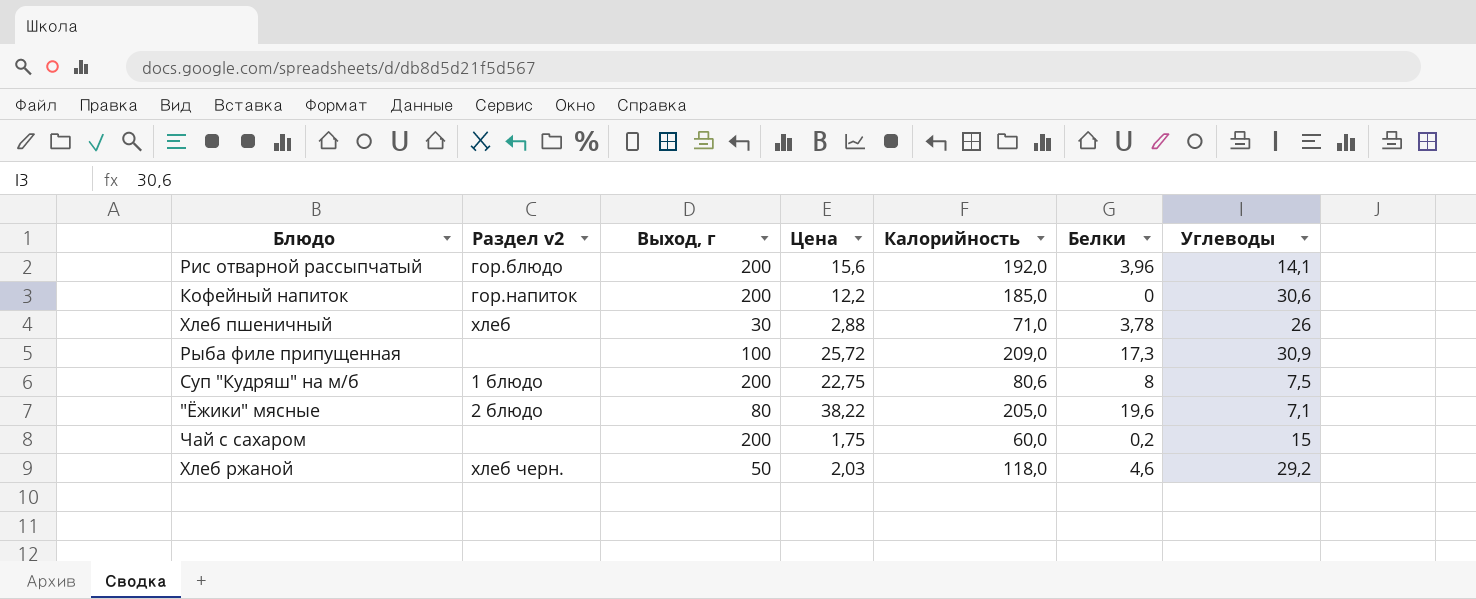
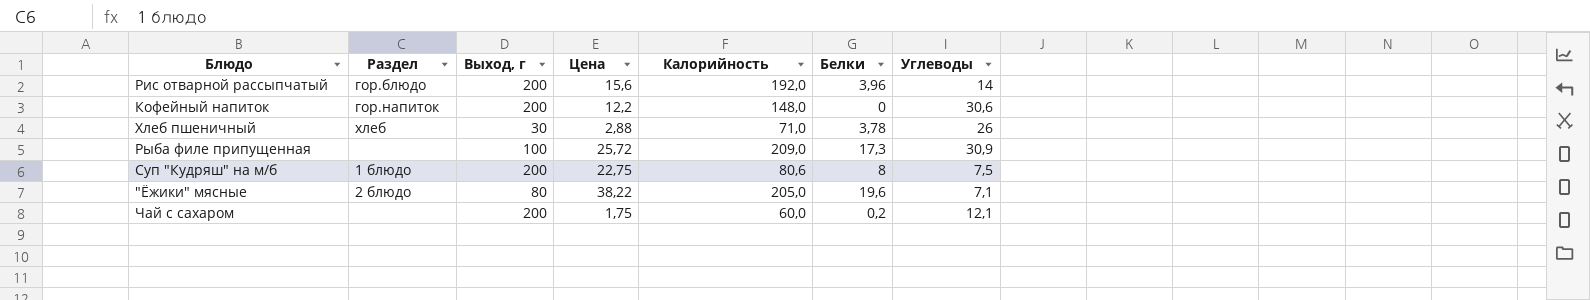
column name: Раздел v2 -> Раздел
row Хлеб ржаной: хлеб черн. | 50 | 2,03 | 118,0 | 4,6 | 29,2 -> none
Рис отварной рассыпчатый | Углеводы: 14,1 -> 14
Кофейный напиток | Калорийность: 185,0 -> 148,0
Чай с сахаром | Углеводы: 15 -> 12,1

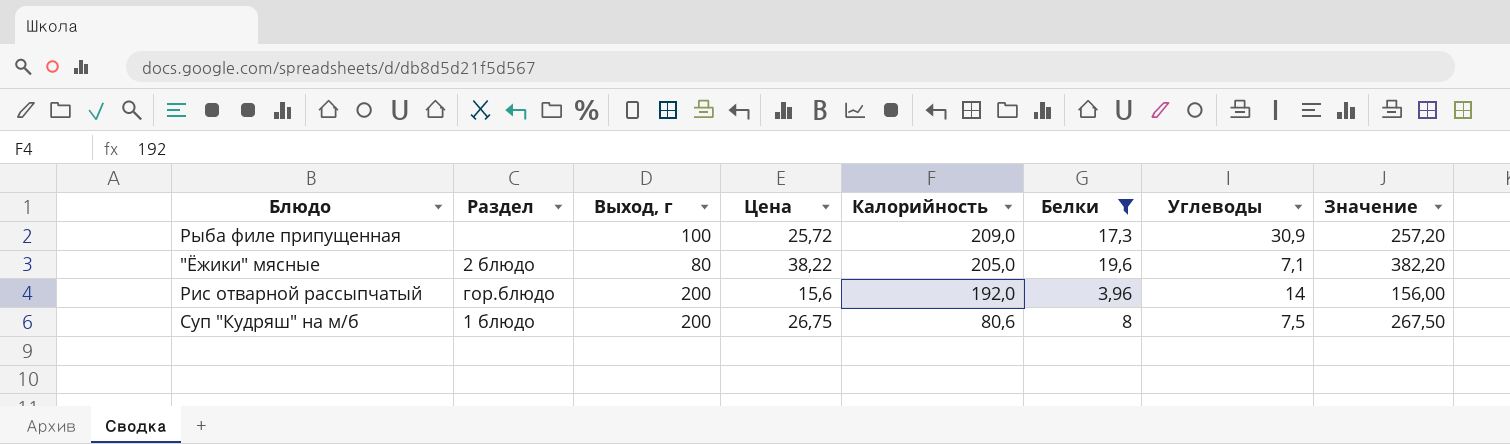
filter: none -> Белки >= 3,96
row order: none -> Калорийность descending
column Значение | formula: none -> [Цена] * 10
Суп "Кудряш" на м/б | Цена: 22,75 -> 26,75

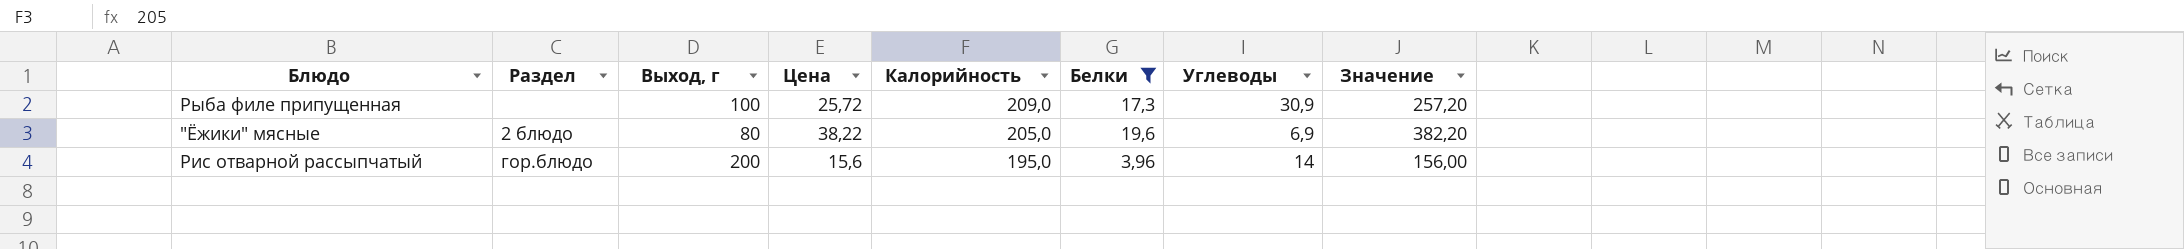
row Суп "Кудряш" на м/б: 1 блюдо | 200 | 26,75 | 80,6 | 8 | 7,5 | 267,50 -> none
"Ёжики" мясные | Углеводы: 7,1 -> 6,9
Рис отварной рассыпчатый | Калорийность: 192,0 -> 195,0

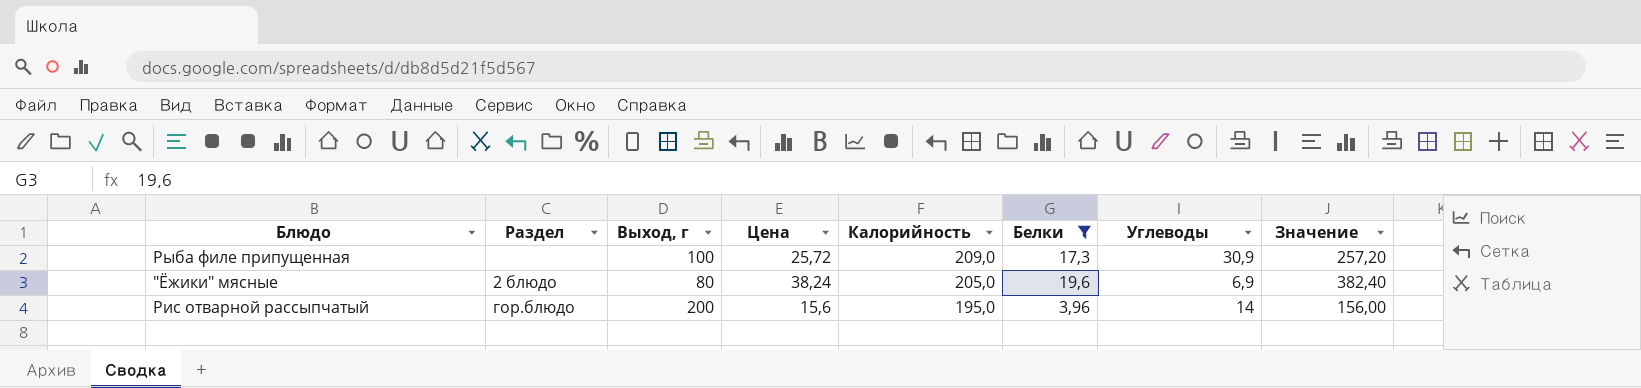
"Ёжики" мясные | Цена: 38,22 -> 38,24
"Ёжики" мясные | Значение: 382,20 -> 382,40

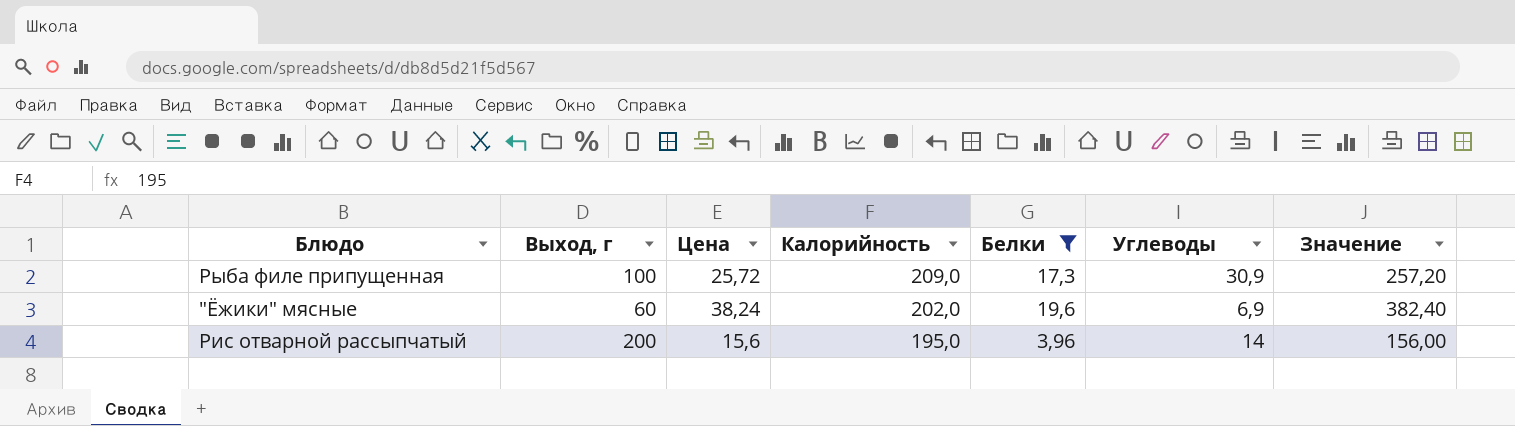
column Раздел | position: 2 -> none
"Ёжики" мясные | Выход, г: 80 -> 60
"Ёжики" мясные | Калорийность: 205,0 -> 202,0

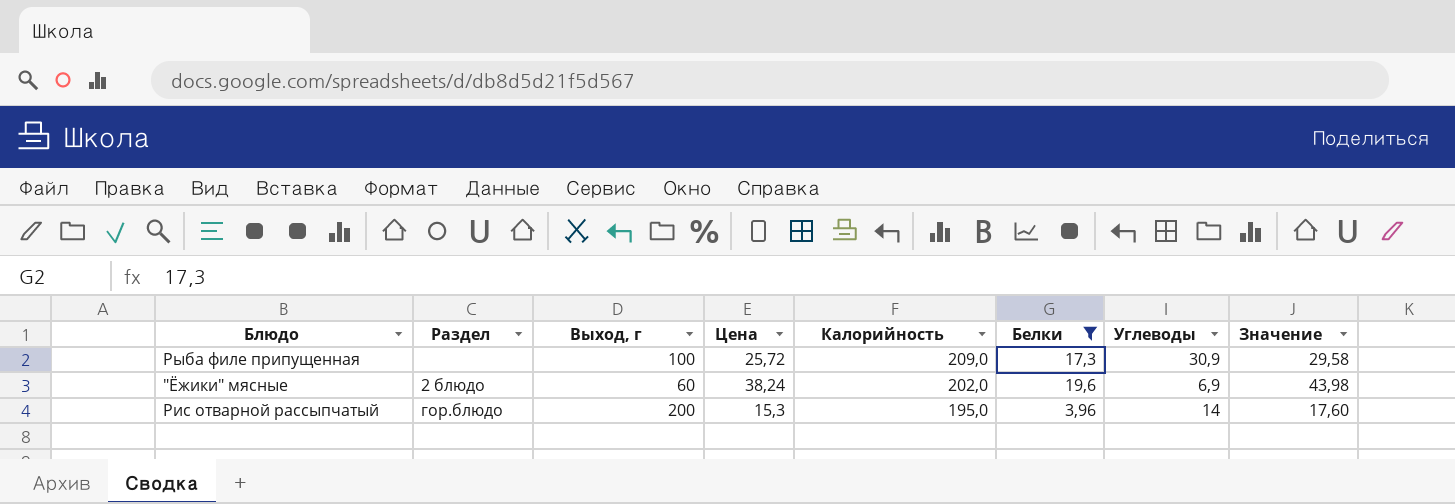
column Раздел | position: none -> 2
column Значение | formula: [Цена] * 10 -> [Цена] * 1,15
Рис отварной рассыпчатый | Цена: 15,6 -> 15,3

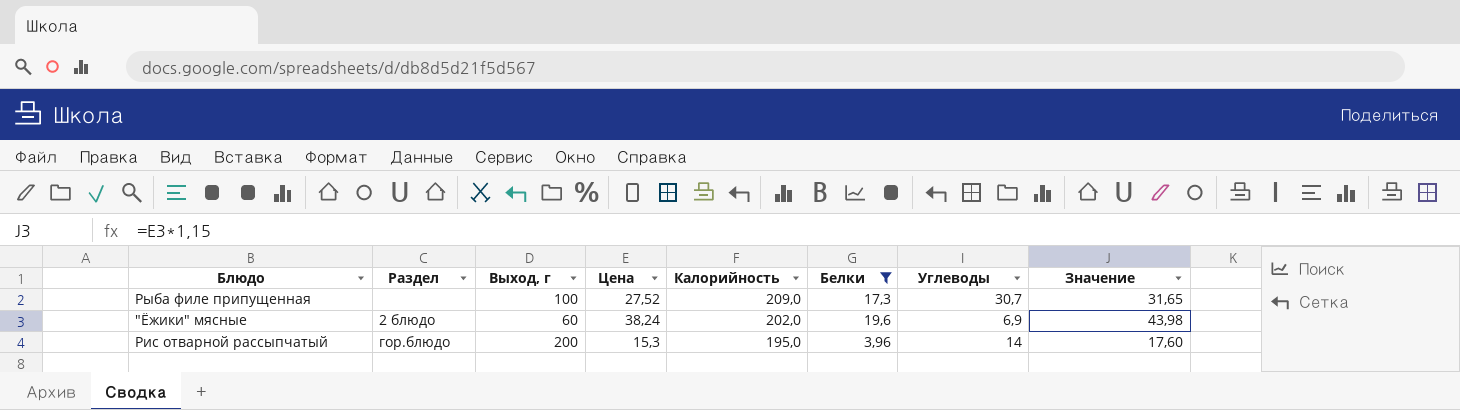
Рыба филе припущенная | Цена: 25,72 -> 27,52
Рыба филе припущенная | Углеводы: 30,9 -> 30,7
Рыба филе припущенная | Значение: 29,58 -> 31,65

